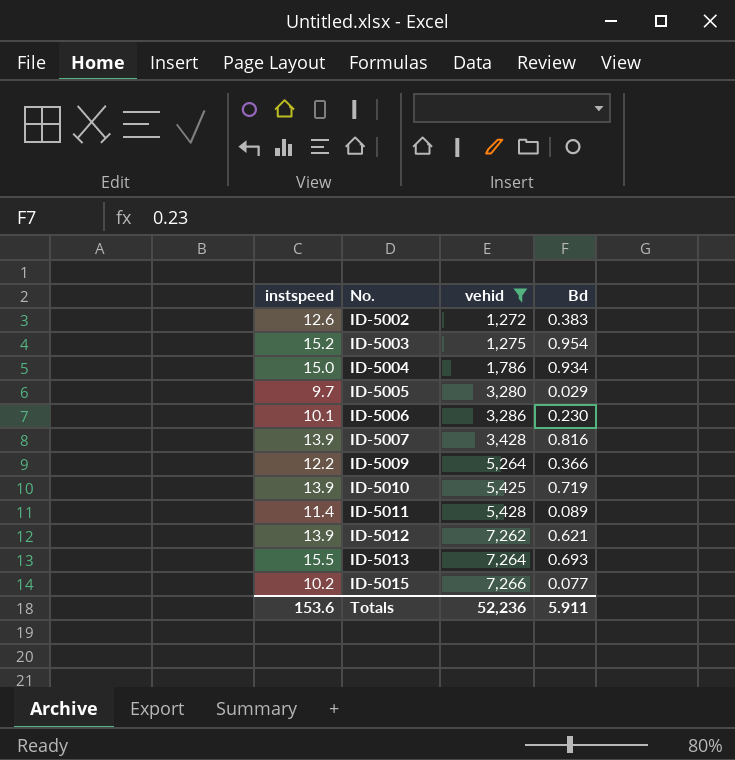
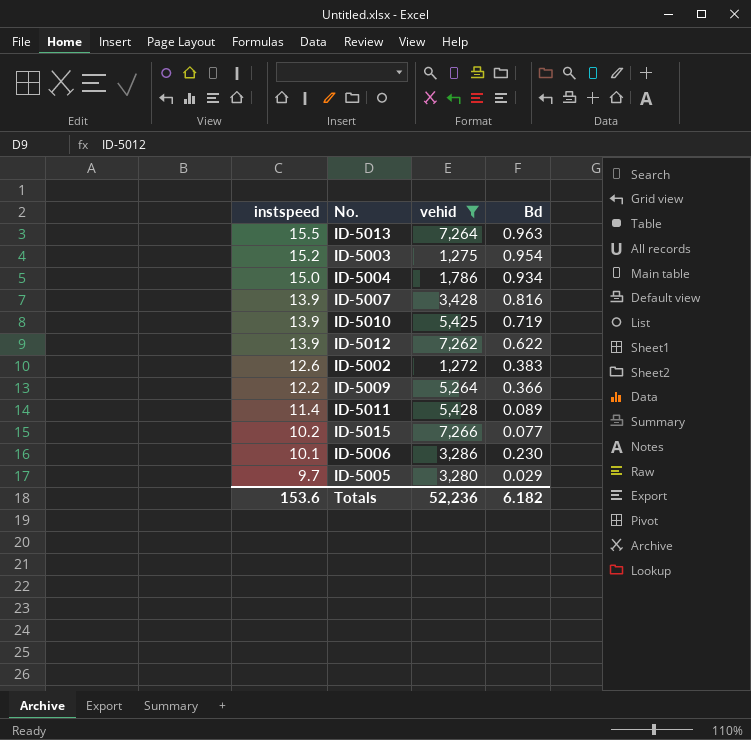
row order: No. ascending -> instspeed descending
ID-5013 | Bd: 0.693 -> 0.963
ID-5012 | Bd: 0.621 -> 0.622
Totals | Bd: 5.911 -> 6.182

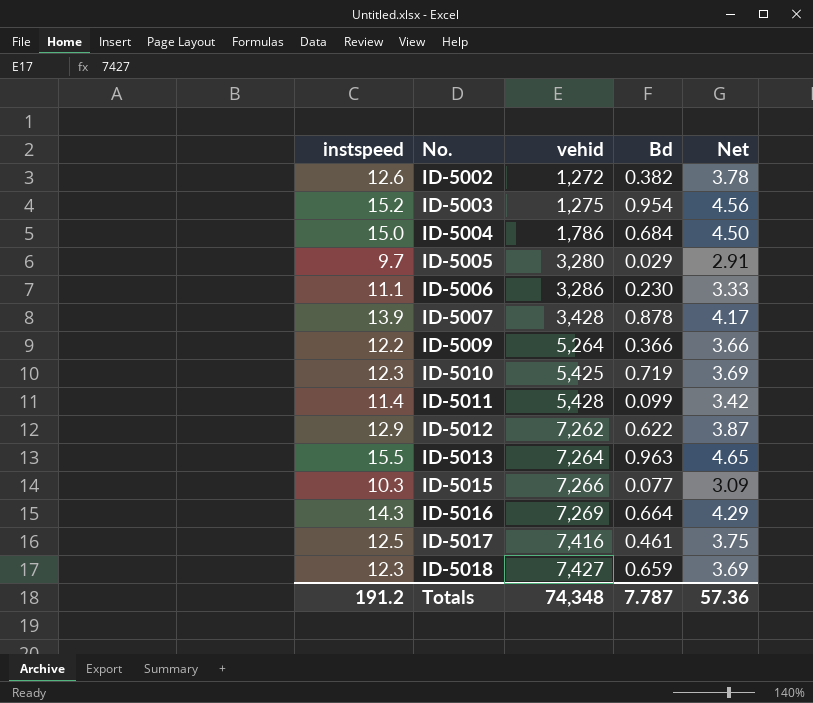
filter: vehid <= 7,266 -> none
row order: instspeed descending -> No. ascending
column Net | formula: none -> [instspeed] * 0.3
ID-5002 | Bd: 0.383 -> 0.382
ID-5004 | Bd: 0.934 -> 0.684
ID-5006 | instspeed: 10.1 -> 11.1
ID-5007 | Bd: 0.816 -> 0.878
ID-5010 | instspeed: 13.9 -> 12.3
ID-5011 | Bd: 0.089 -> 0.099
ID-5012 | instspeed: 13.9 -> 12.9
ID-5015 | instspeed: 10.2 -> 10.3
Totals | instspeed: 153.6 -> 191.2
Totals | vehid: 52,236 -> 74,348
Totals | Bd: 6.182 -> 7.787

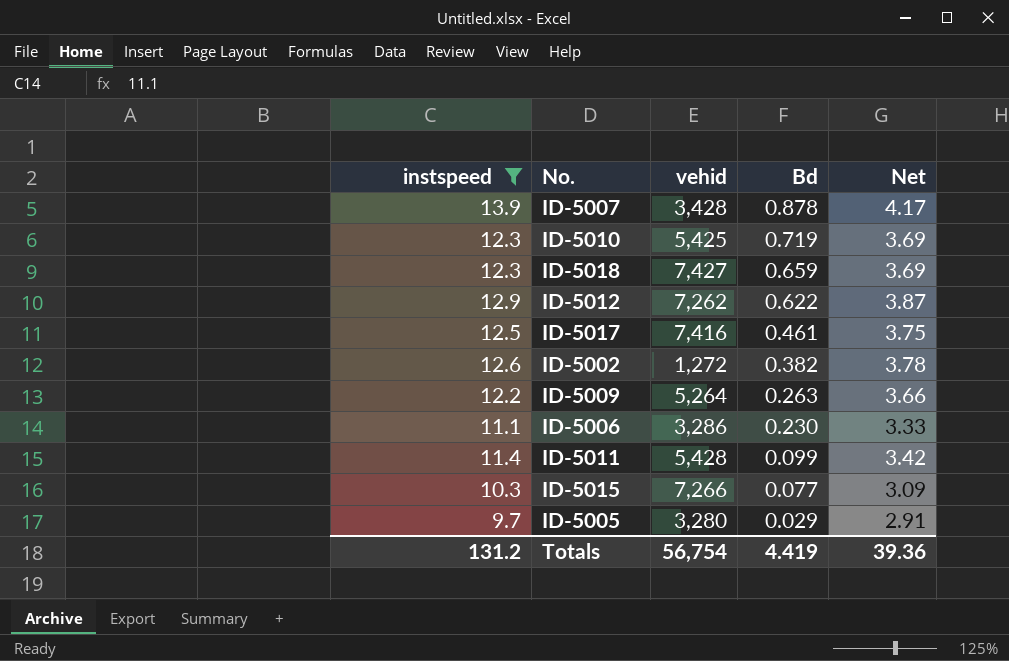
filter: none -> instspeed <= 13.9
row order: No. ascending -> Bd descending
ID-5009 | Bd: 0.366 -> 0.263
Totals | instspeed: 191.2 -> 131.2
Totals | vehid: 74,348 -> 56,754
Totals | Bd: 7.787 -> 4.419
Totals | Net: 57.36 -> 39.36

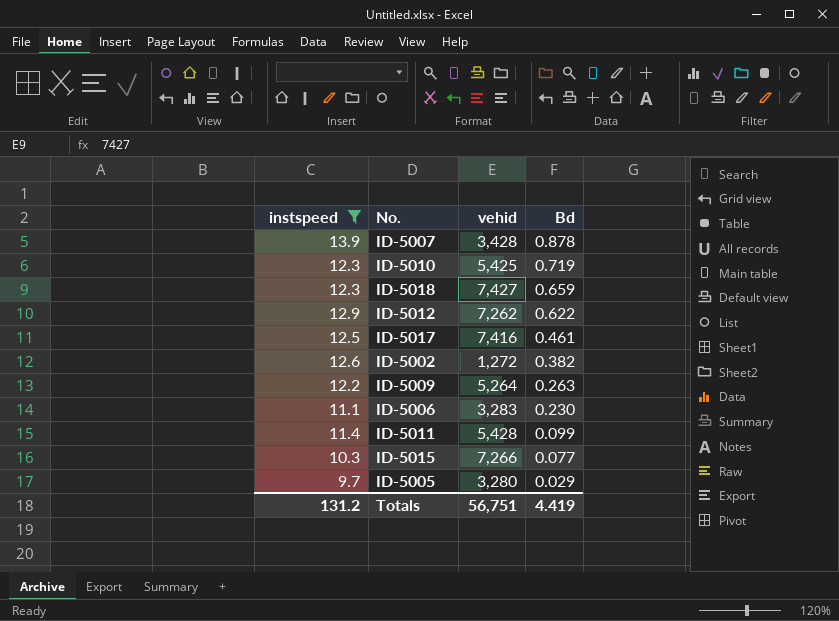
column Net | formula: [instspeed] * 0.3 -> none
ID-5006 | vehid: 3,286 -> 3,283
Totals | vehid: 56,754 -> 56,751

